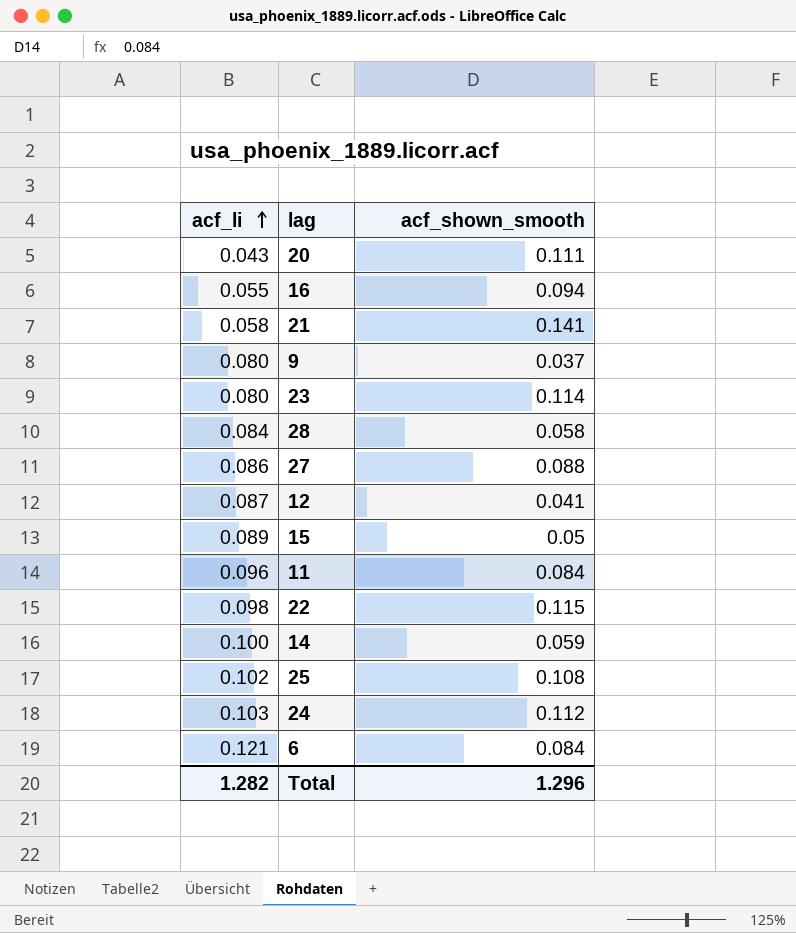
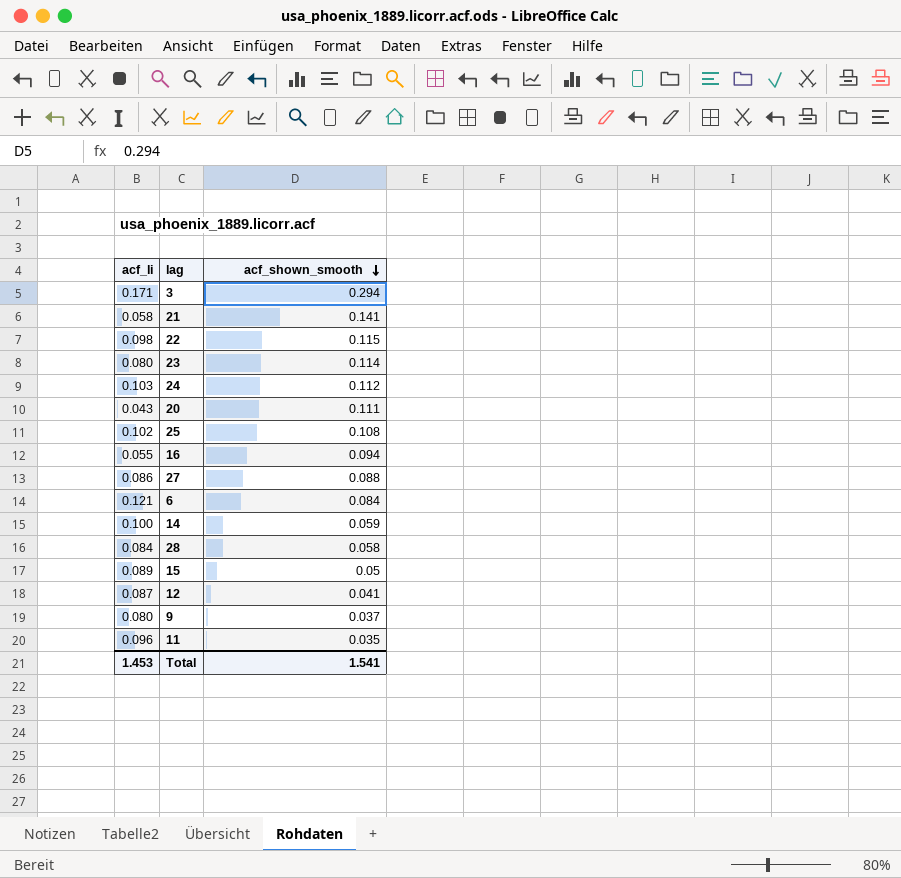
row order: acf_li ascending -> acf_shown_smooth descending
row 3: none -> 0.171 | 0.294
11 | acf_shown_smooth: 0.084 -> 0.035
Total | acf_li: 1.282 -> 1.453
Total | acf_shown_smooth: 1.296 -> 1.541

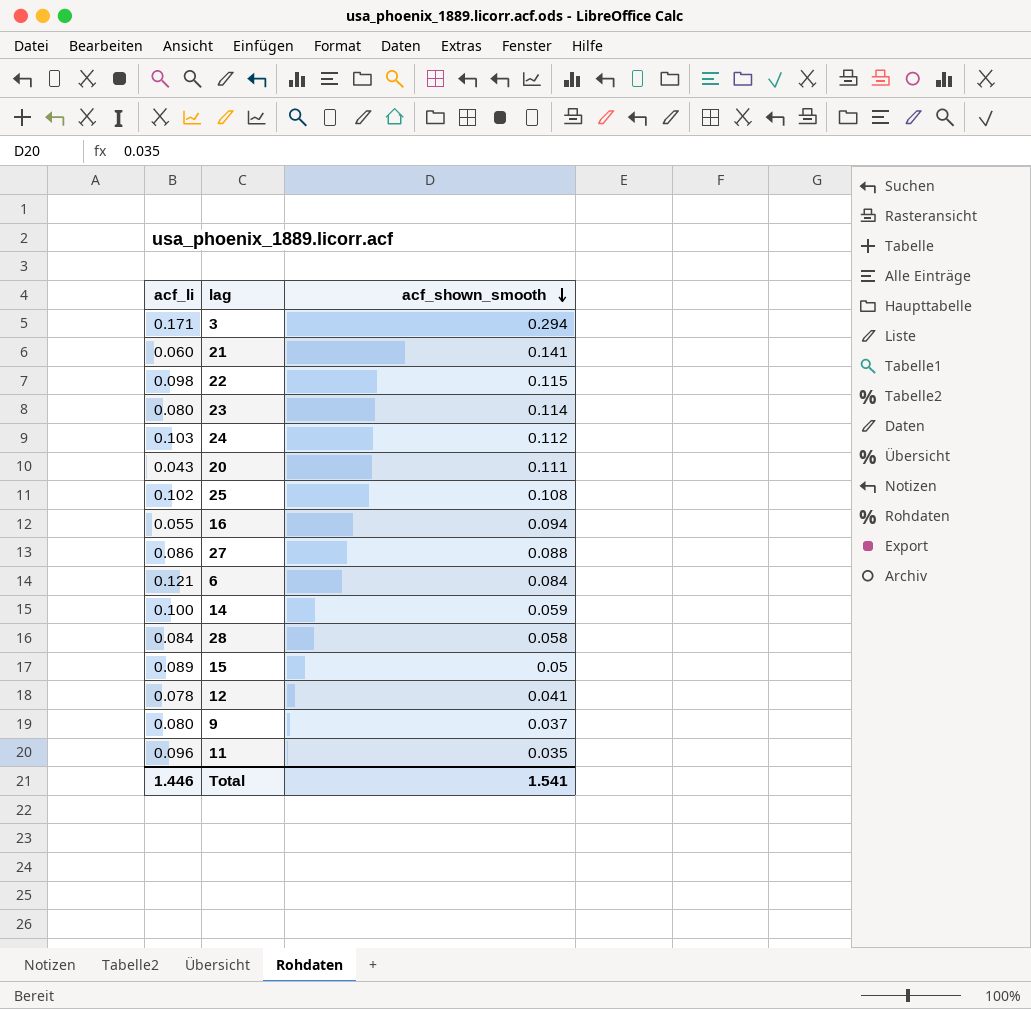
21 | acf_li: 0.058 -> 0.060
12 | acf_li: 0.087 -> 0.078
Total | acf_li: 1.453 -> 1.446

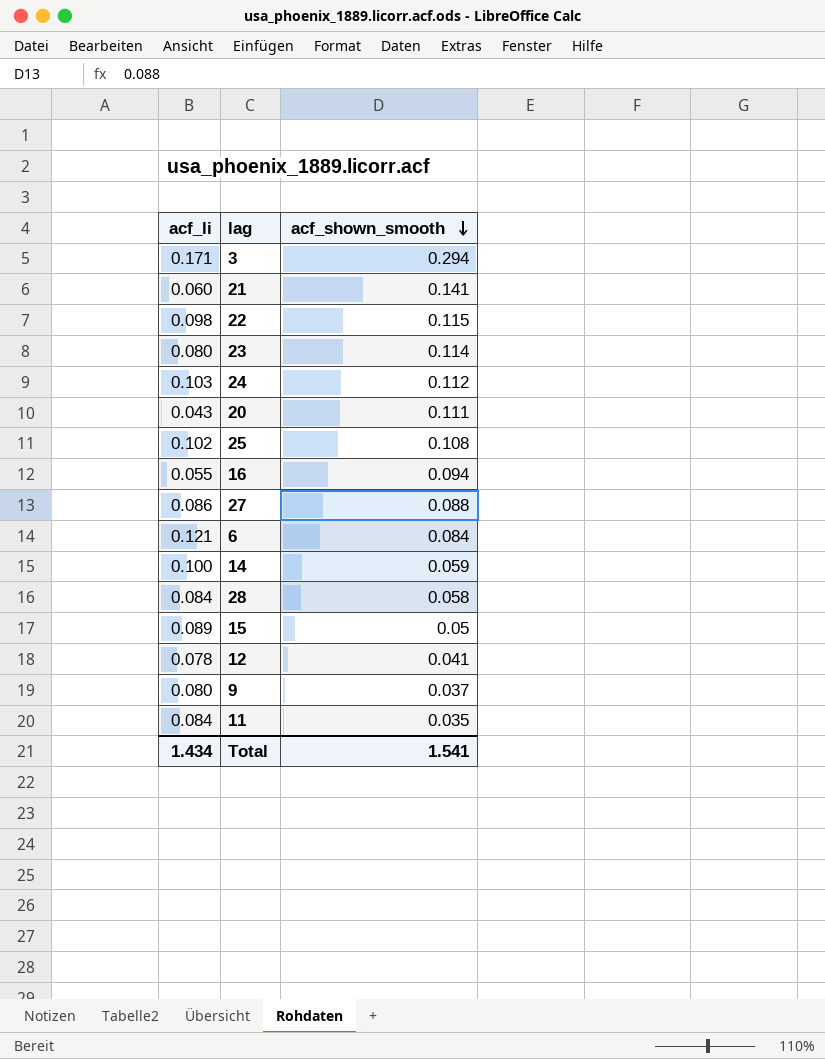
11 | acf_li: 0.096 -> 0.084
Total | acf_li: 1.446 -> 1.434

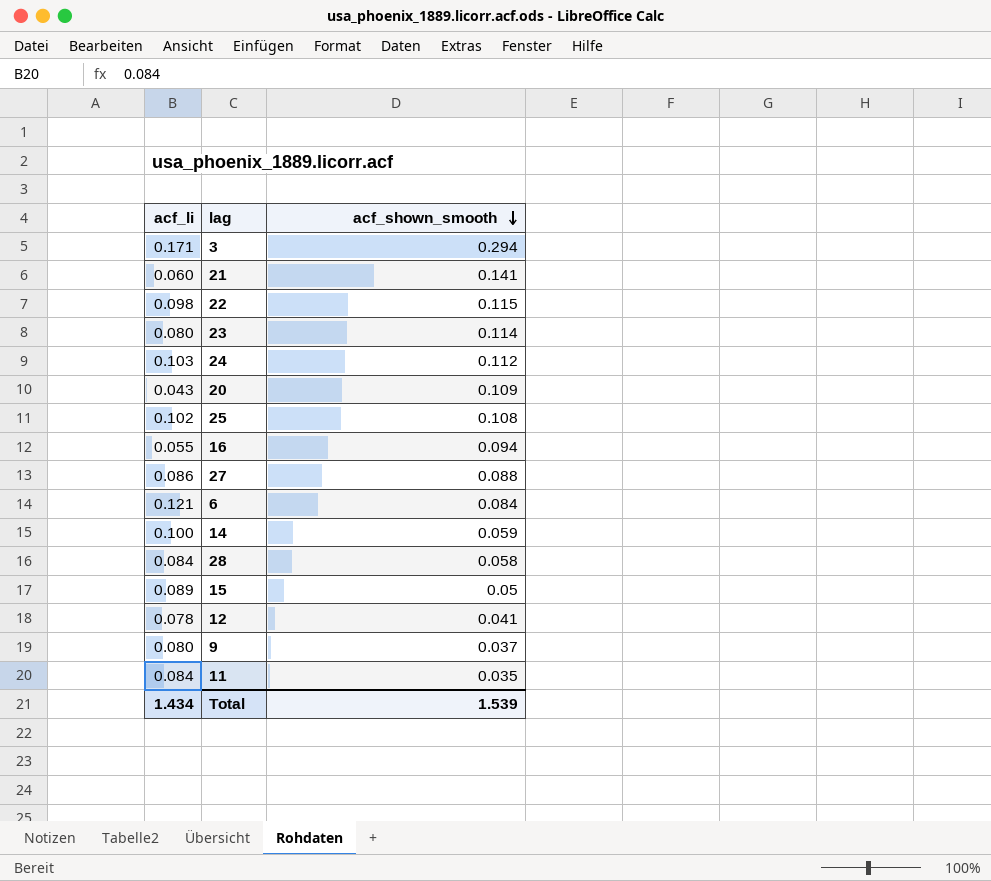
20 | acf_shown_smooth: 0.111 -> 0.109
Total | acf_shown_smooth: 1.541 -> 1.539

